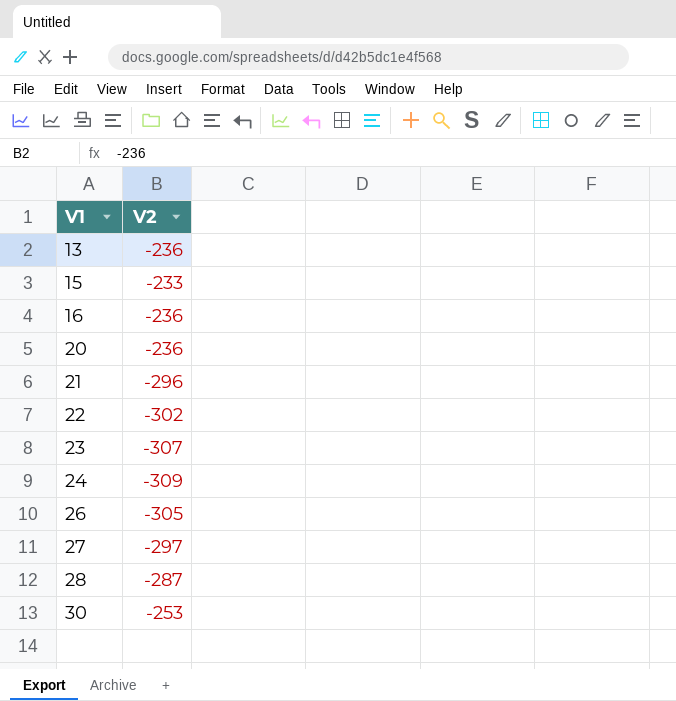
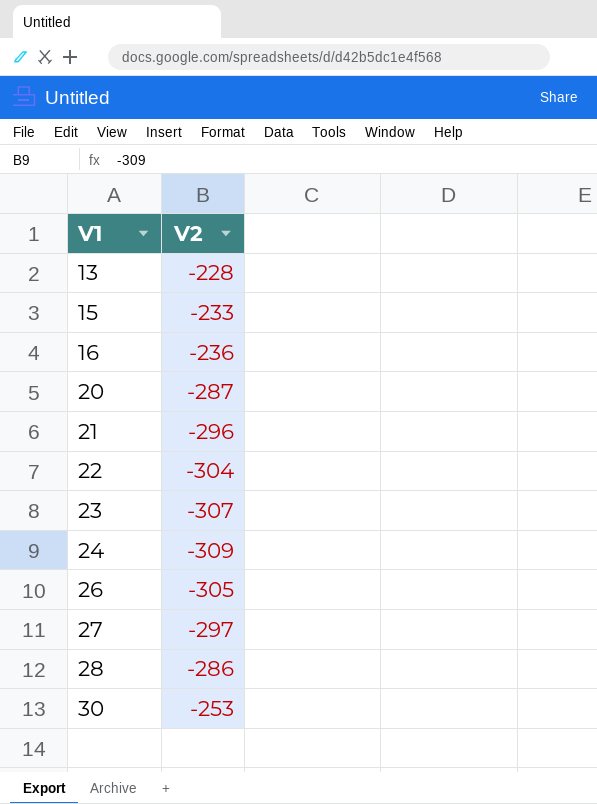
13 | V2: -236 -> -228
20 | V2: -236 -> -287
22 | V2: -302 -> -304
28 | V2: -287 -> -286

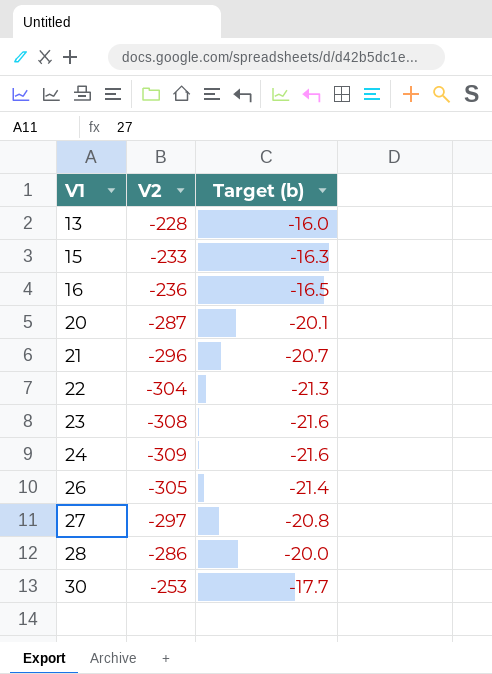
column Target (b) | formula: none -> [V2] * 0.07
23 | V2: -307 -> -308

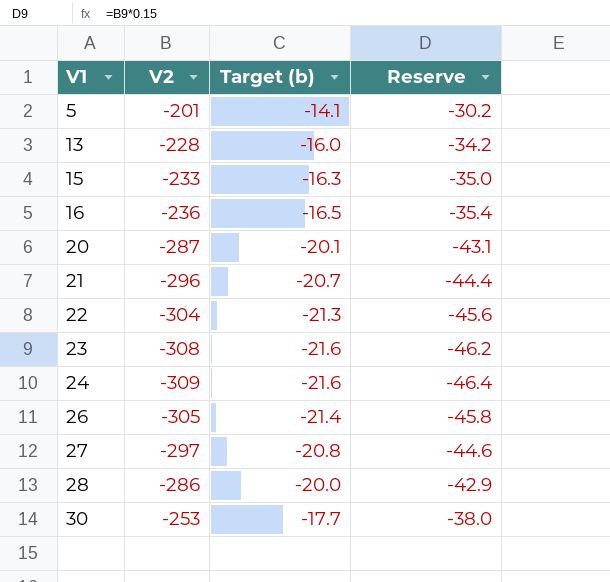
column Reserve | formula: none -> [V2] * 0.15
row 5: none -> -201 | -14.1 | -30.2

